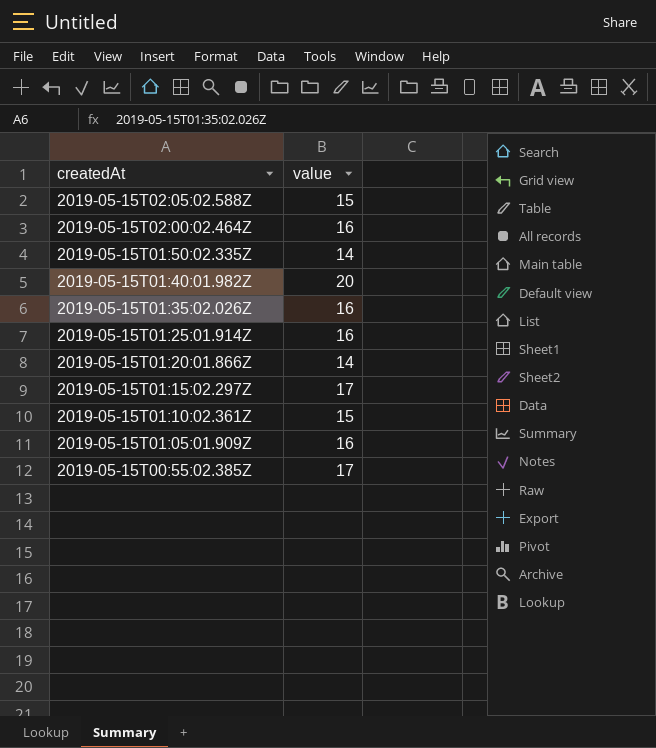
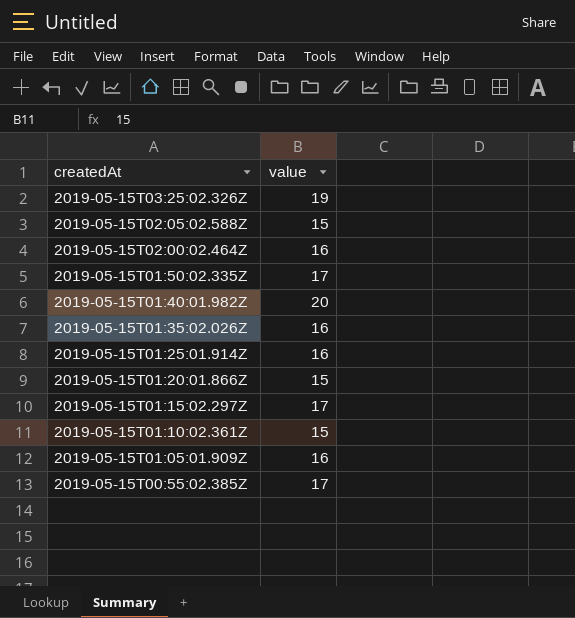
row 2019-05-15T03:25:02.326Z: none -> 19
2019-05-15T01:50:02.335Z | value: 14 -> 17
2019-05-15T01:20:01.866Z | value: 14 -> 15

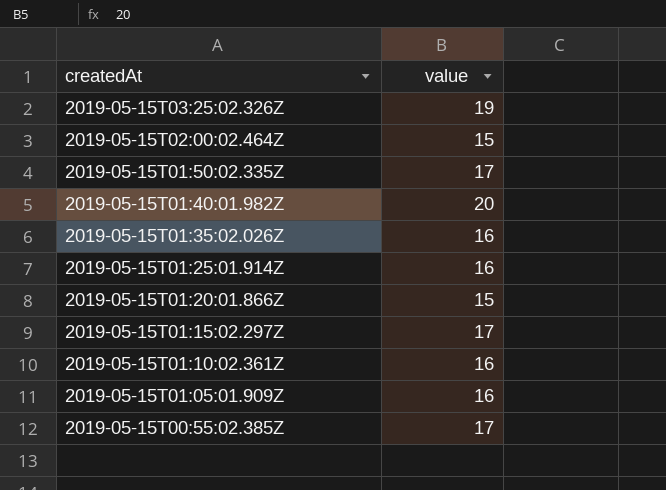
row 2019-05-15T02:05:02.588Z: 15 -> none
2019-05-15T02:00:02.464Z | value: 16 -> 15
2019-05-15T01:10:02.361Z | value: 15 -> 16

